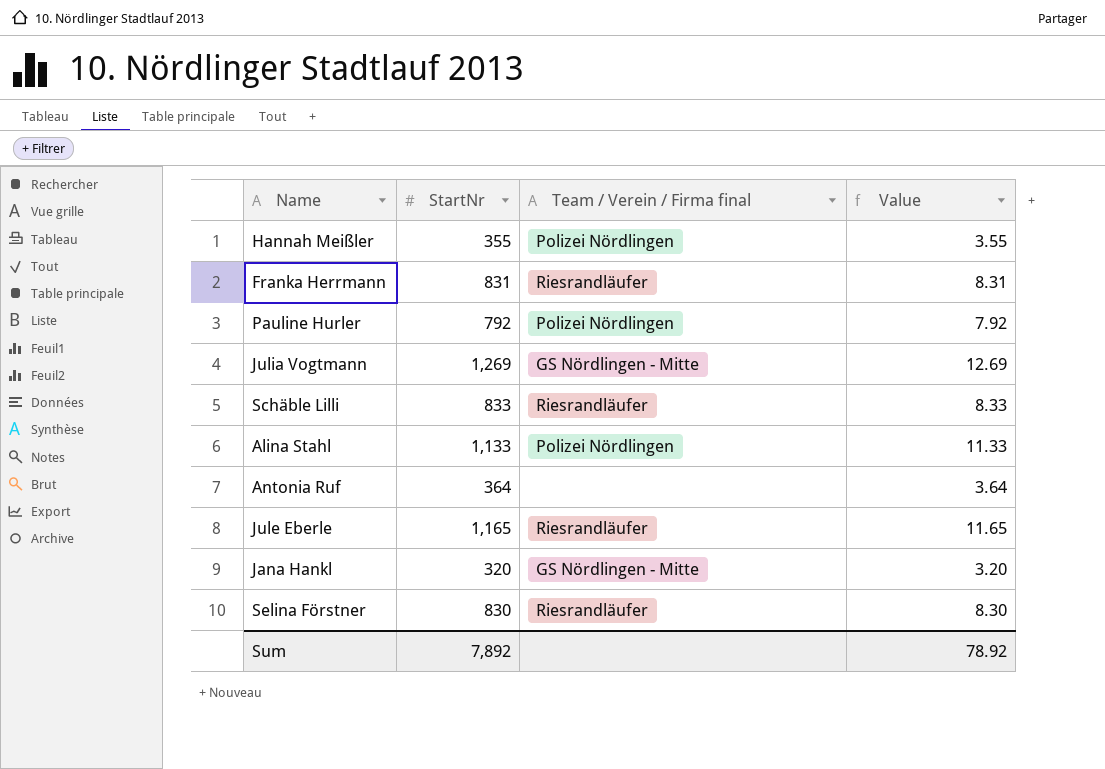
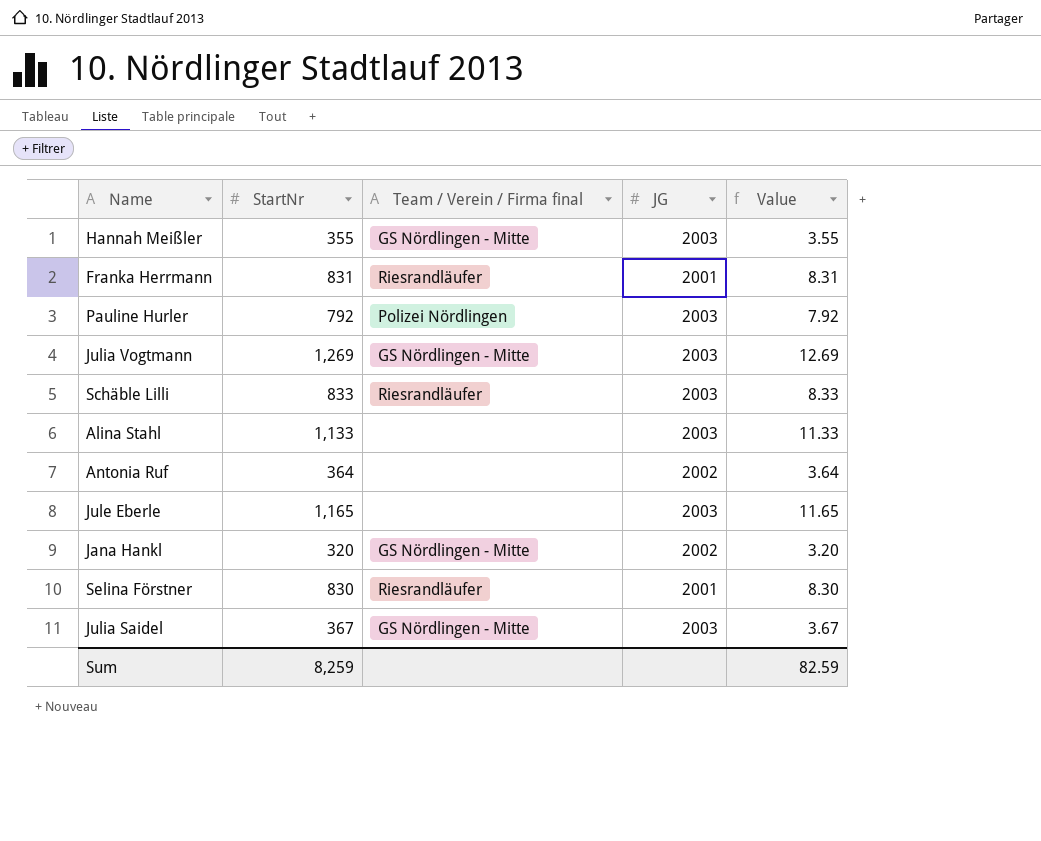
column JG | position: none -> 4
Hannah Meißler | Team / Verein / Firma final: Polizei Nördlingen -> GS Nördlingen - Mitte
Alina Stahl | Team / Verein / Firma final: Polizei Nördlingen -> none
Jule Eberle | Team / Verein / Firma final: Riesrandläufer -> none
row Julia Saidel: none -> 367 | GS Nördlingen - Mitte | 2003 | 3.67
Sum | StartNr: 7,892 -> 8,259
Sum | Value: 78.92 -> 82.59

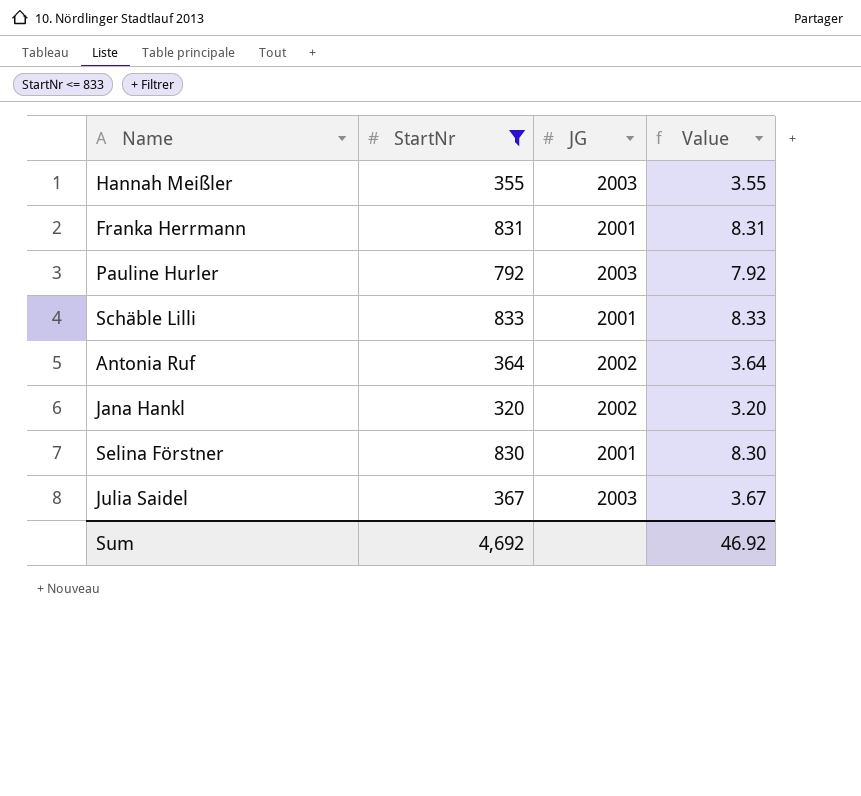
filter: none -> StartNr <= 833
column Team / Verein / Firma final | position: 3 -> none
Schäble Lilli | JG: 2003 -> 2001
Sum | StartNr: 8,259 -> 4,692
Sum | Value: 82.59 -> 46.92

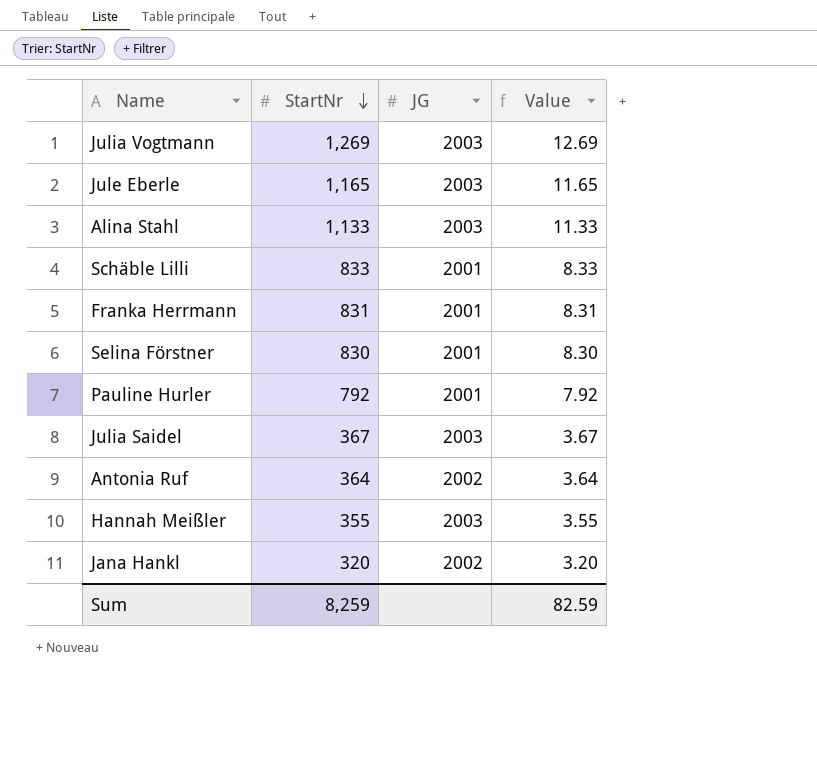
filter: StartNr <= 833 -> none
row order: none -> StartNr descending
Pauline Hurler | JG: 2003 -> 2001
Sum | StartNr: 4,692 -> 8,259
Sum | Value: 46.92 -> 82.59

